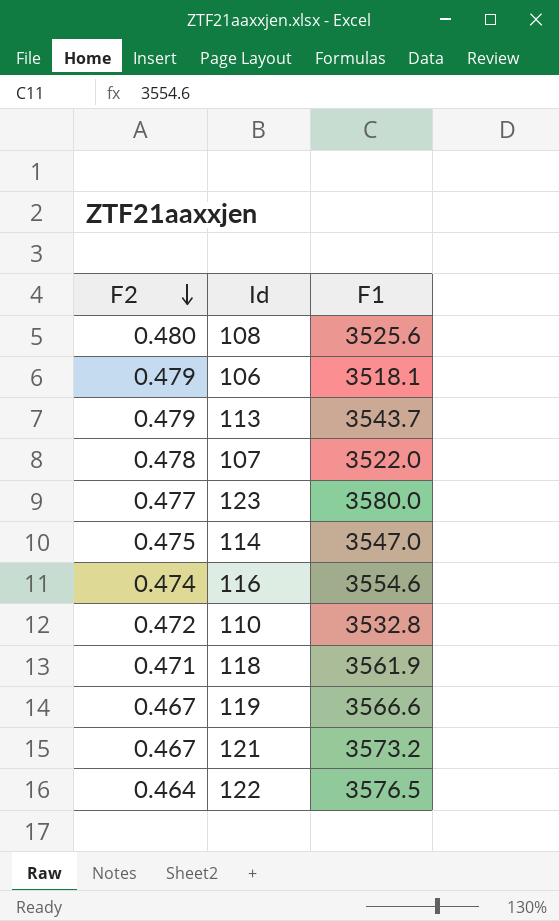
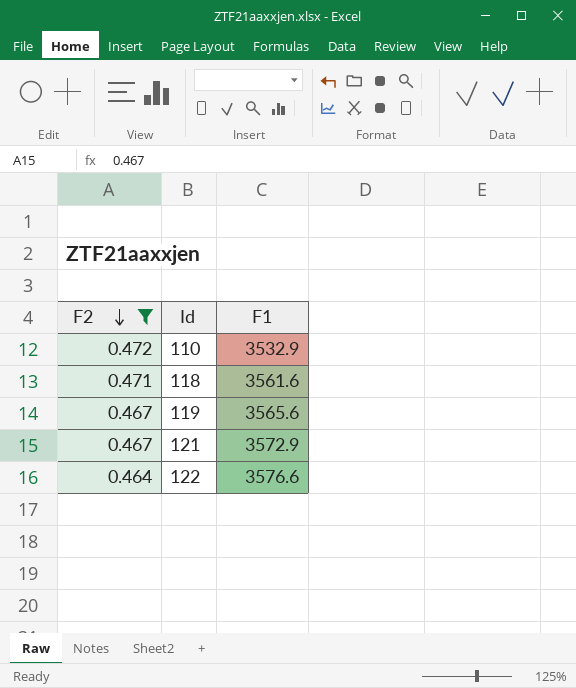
filter: none -> F2 <= 0.472
110 | F1: 3532.8 -> 3532.9
118 | F1: 3561.9 -> 3561.6
119 | F1: 3566.6 -> 3565.6
121 | F1: 3573.2 -> 3572.9
122 | F1: 3576.5 -> 3576.6

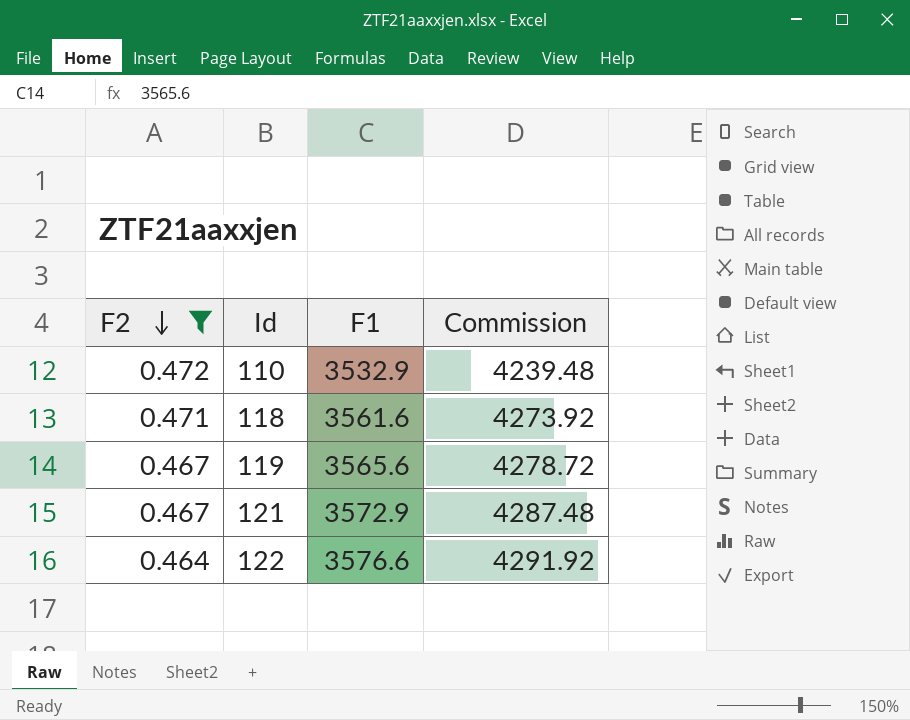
column Commission | formula: none -> [F1] * 1.2

